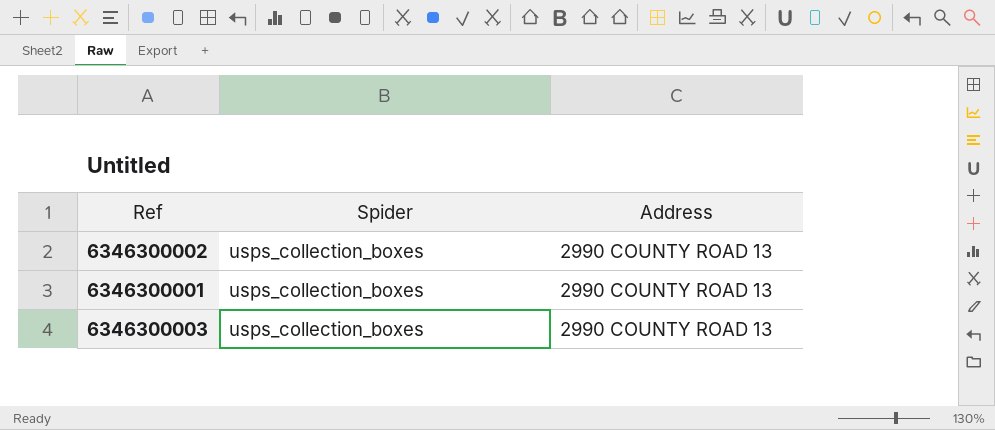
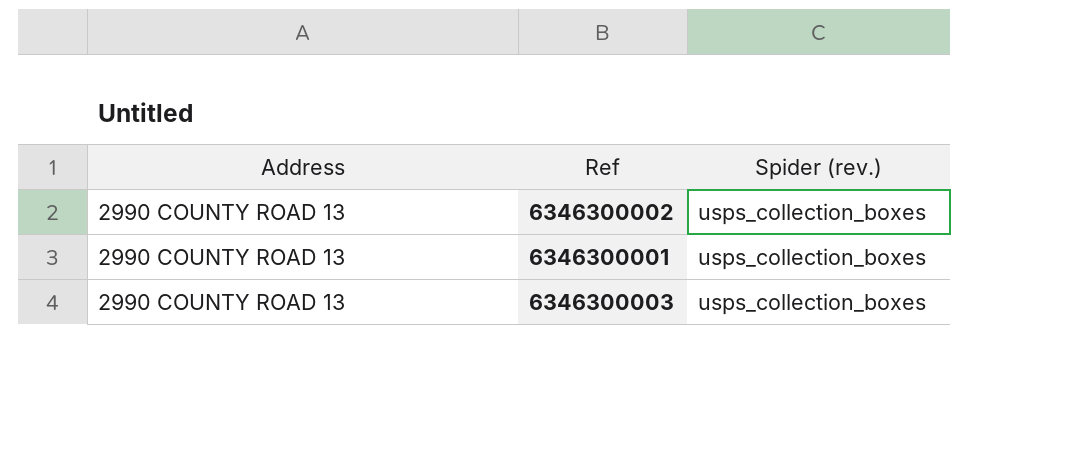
column Address | position: 3 -> 1
column name: Spider -> Spider (rev.)

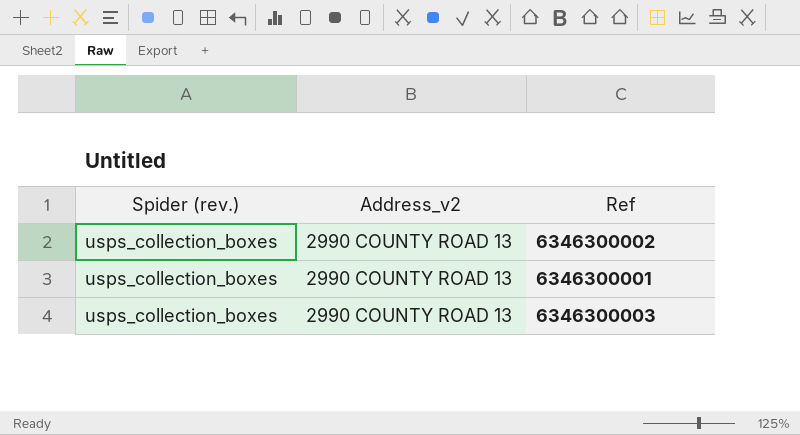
column Spider (rev.) | position: 3 -> 1
column name: Address -> Address_v2

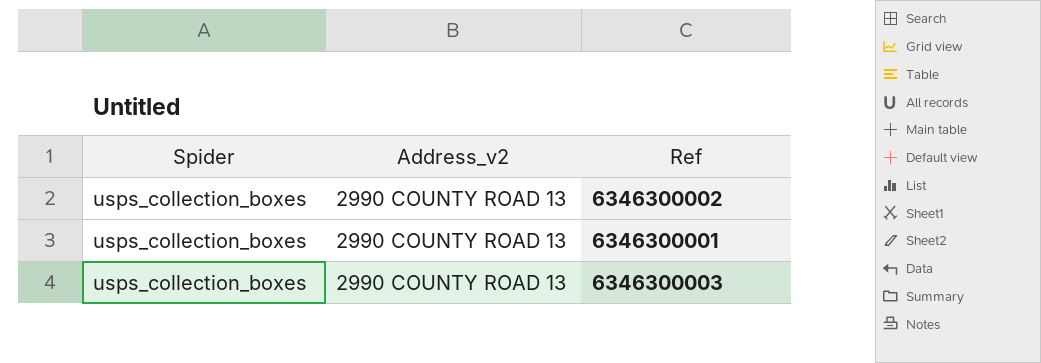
column name: Spider (rev.) -> Spider

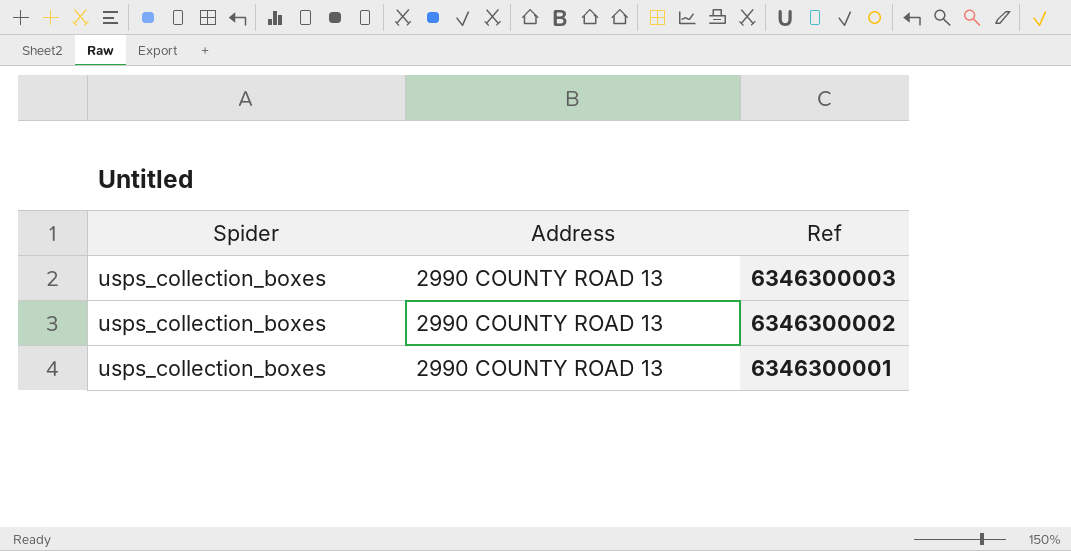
row order: none -> Ref descending
column name: Address_v2 -> Address

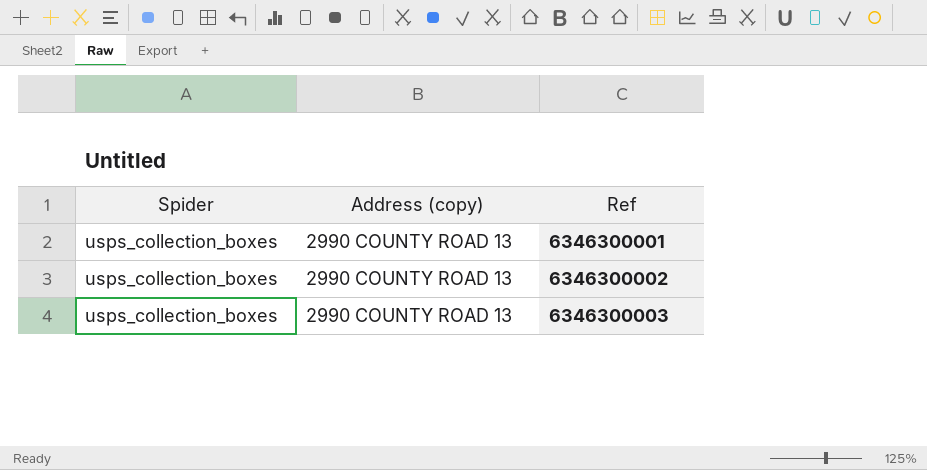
row order: Ref descending -> Ref ascending
column name: Address -> Address (copy)

